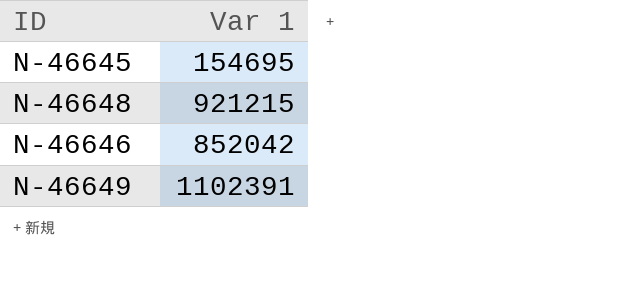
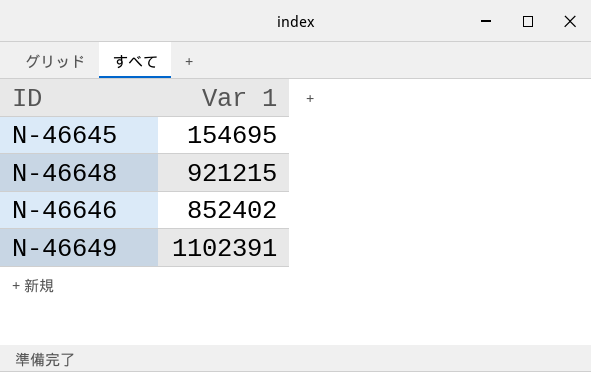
N-46646 | Var 1: 852042 -> 852402

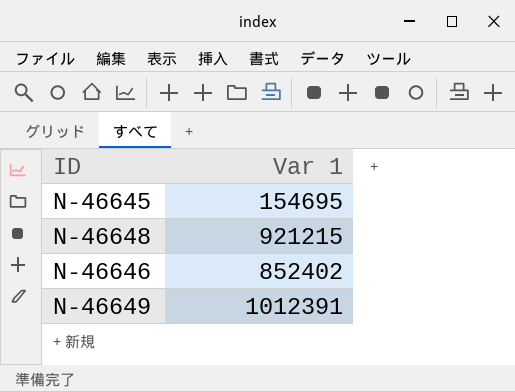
N-46649 | Var 1: 1102391 -> 1012391

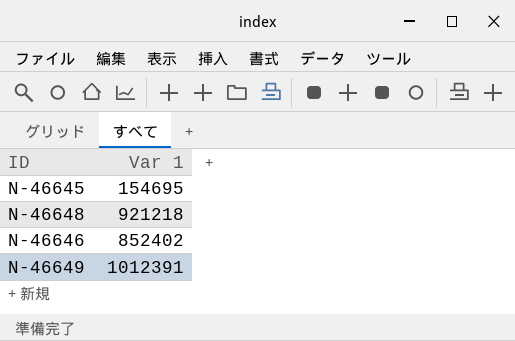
N-46648 | Var 1: 921215 -> 921218

